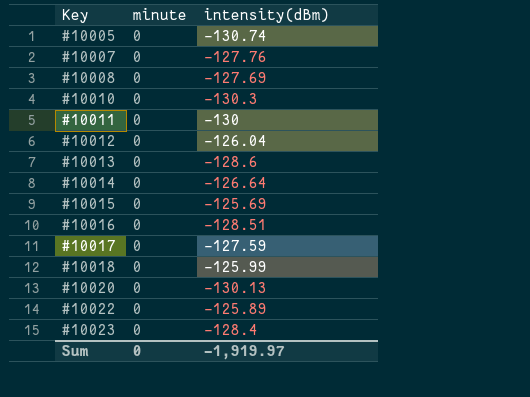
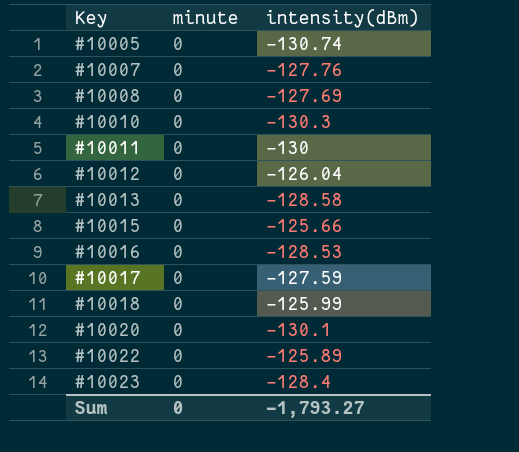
row #10014: 0 | -126.64 -> none
#10013 | intensity(dBm): -128.6 -> -128.58
#10015 | intensity(dBm): -125.69 -> -125.66
#10016 | intensity(dBm): -128.51 -> -128.53
#10020 | intensity(dBm): -130.13 -> -130.1
Sum | intensity(dBm): -1,919.97 -> -1,793.27

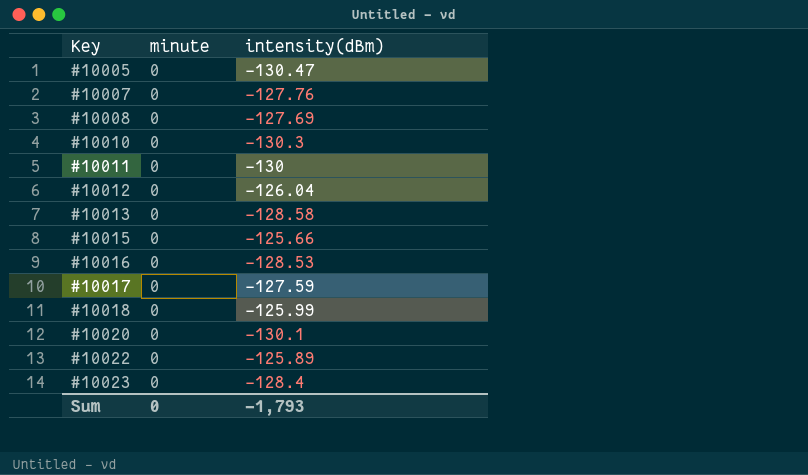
#10005 | intensity(dBm): -130.74 -> -130.47
Sum | intensity(dBm): -1,793.27 -> -1,793

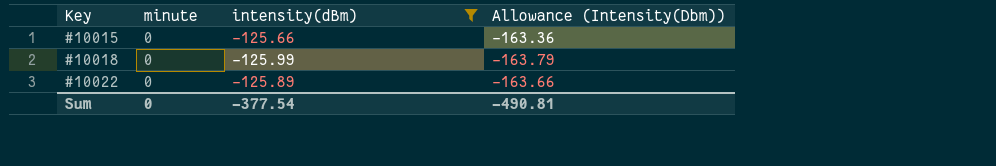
filter: none -> intensity(dBm) >= -125.99
column Allowance (Intensity(Dbm)) | formula: none -> [intensity(dBm)] * 1.3
Sum | intensity(dBm): -1,793 -> -377.54

